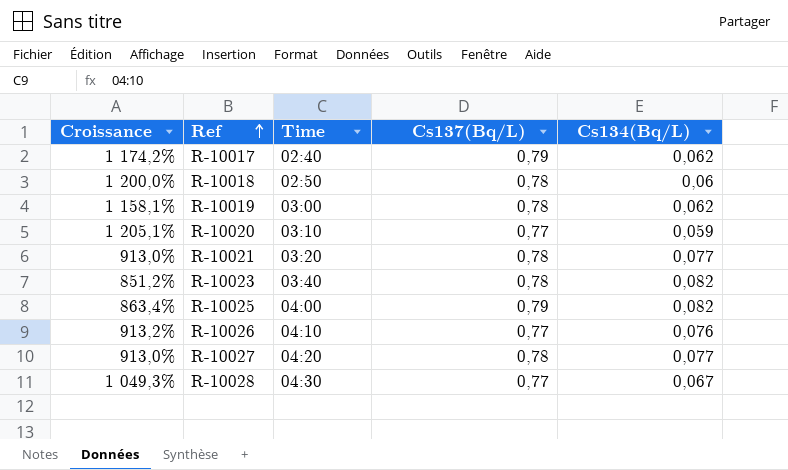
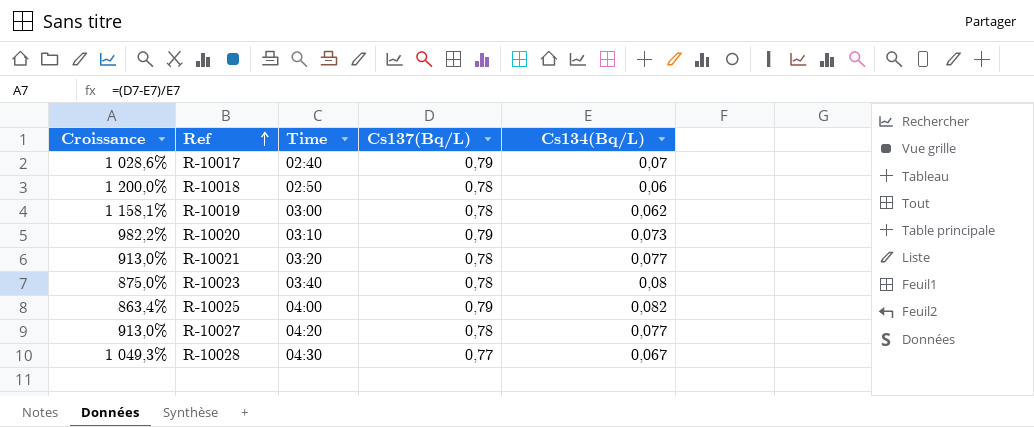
row R-10026: 913,2% | 04:10 | 0,77 | 0,076 -> none
R-10017 | Croissance: 1 174,2% -> 1 028,6%
R-10017 | Cs134(Bq/L): 0,062 -> 0,07
R-10020 | Croissance: 1 205,1% -> 982,2%
R-10020 | Cs137(Bq/L): 0,77 -> 0,79
R-10020 | Cs134(Bq/L): 0,059 -> 0,073
R-10023 | Croissance: 851,2% -> 875,0%
R-10023 | Cs134(Bq/L): 0,082 -> 0,08

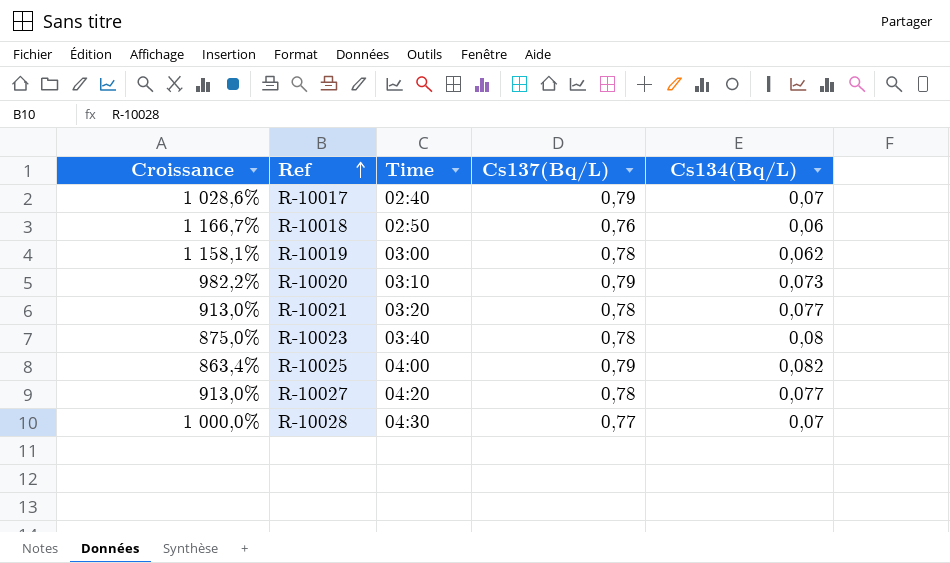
R-10018 | Croissance: 1 200,0% -> 1 166,7%
R-10018 | Cs137(Bq/L): 0,78 -> 0,76
R-10028 | Croissance: 1 049,3% -> 1 000,0%
R-10028 | Cs134(Bq/L): 0,067 -> 0,07

